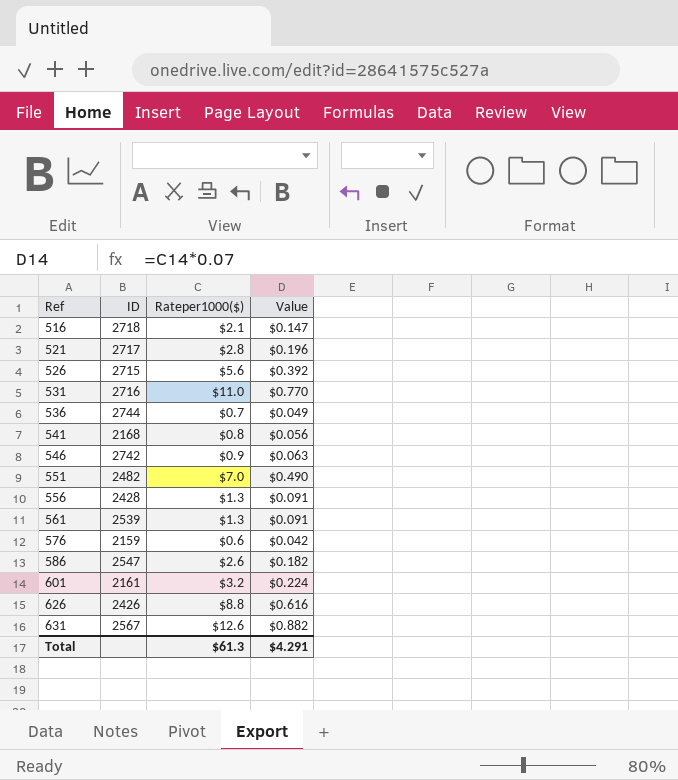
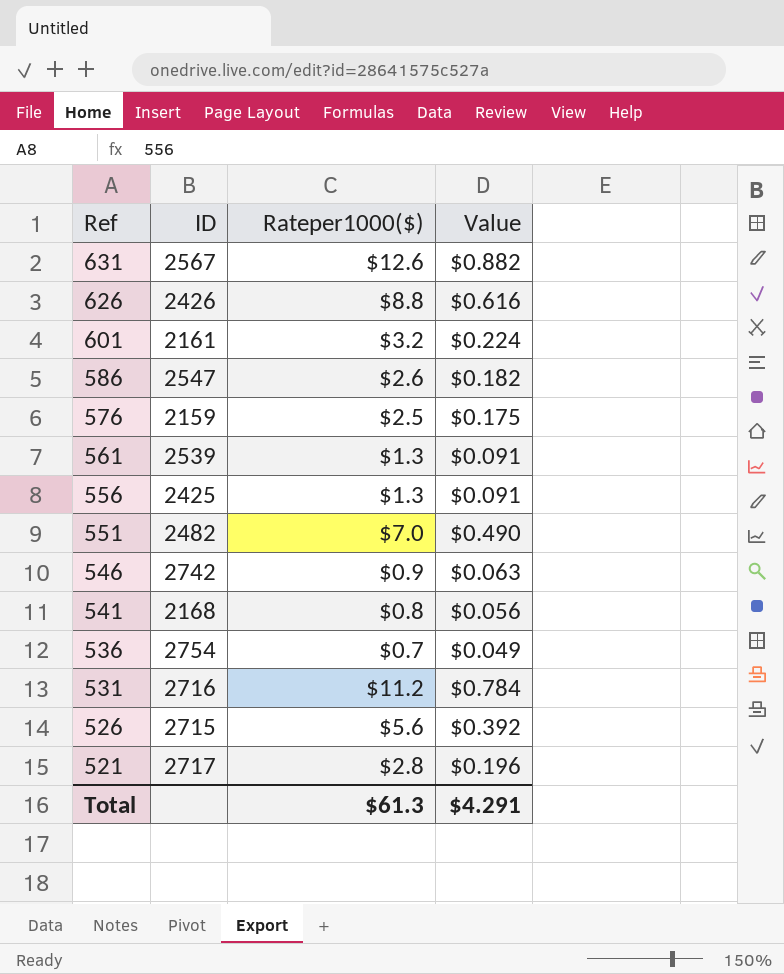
row order: Ref ascending -> Ref descending
row 516: 2718 | $2.1 | $0.147 -> none
576 | Rateper1000($): $0.6 -> $2.5
576 | Value: $0.042 -> $0.175
556 | ID: 2428 -> 2425
536 | ID: 2744 -> 2754
531 | Rateper1000($): $11.0 -> $11.2
531 | Value: $0.770 -> $0.784

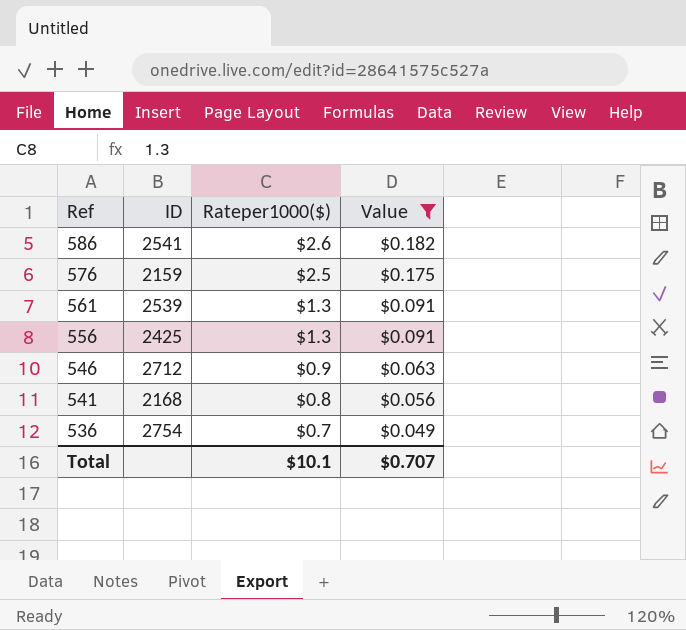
filter: none -> Value <= $0.182
586 | ID: 2547 -> 2541
546 | ID: 2742 -> 2712
Total | Rateper1000($): $61.3 -> $10.1
Total | Value: $4.291 -> $0.707

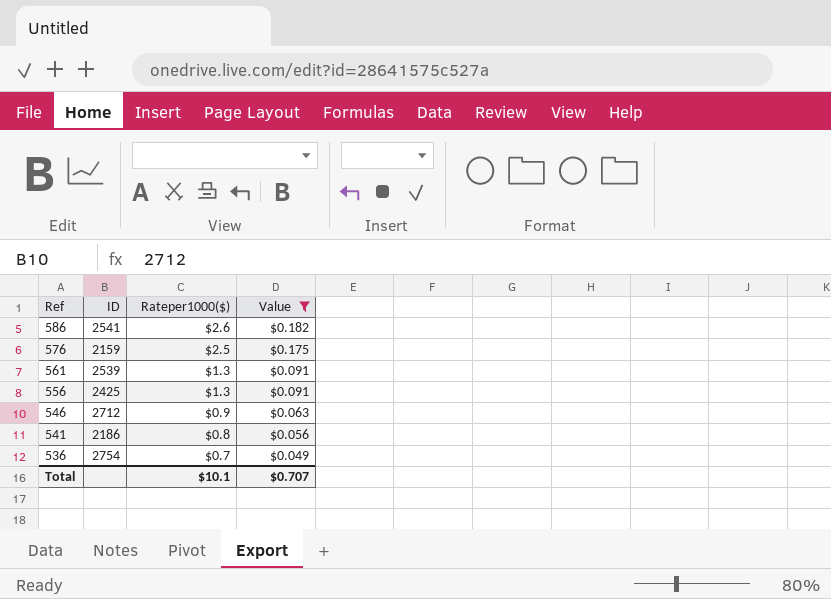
541 | ID: 2168 -> 2186

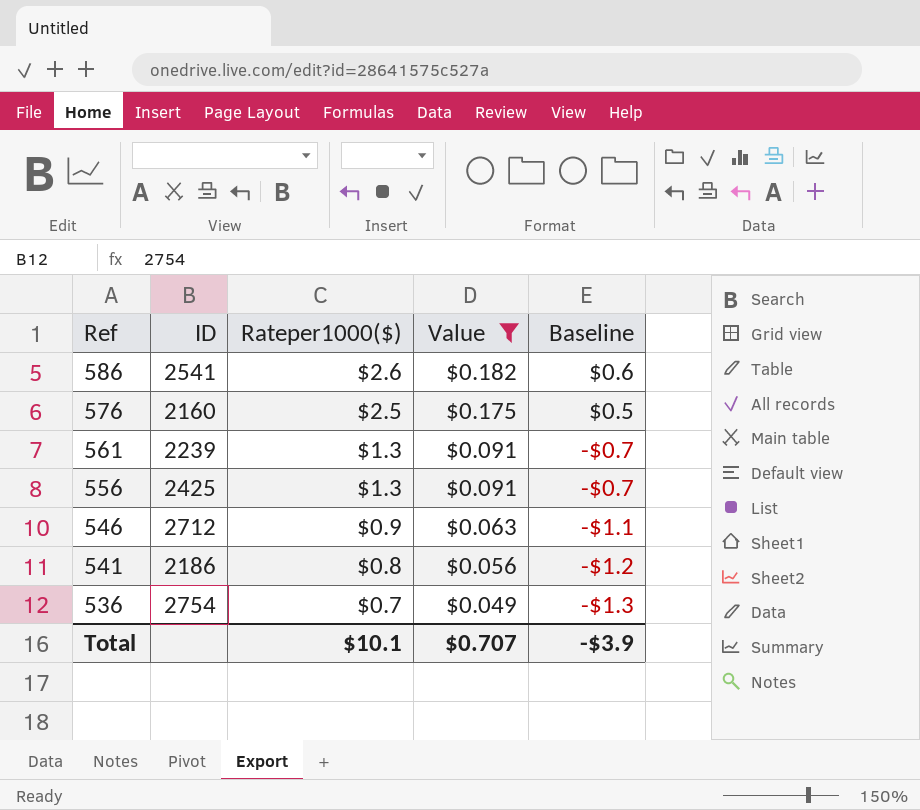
column Baseline | formula: none -> [Rateper1000($)] - 2
576 | ID: 2159 -> 2160
561 | ID: 2539 -> 2239

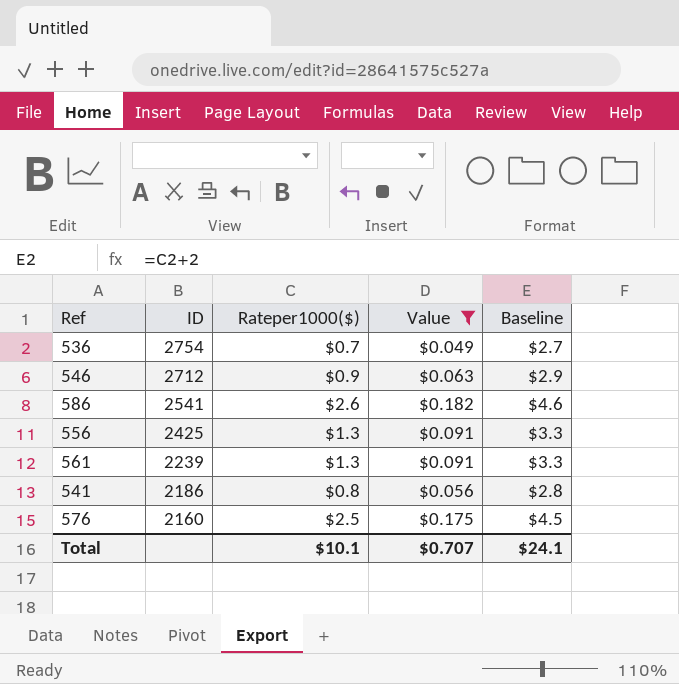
row order: Ref descending -> ID descending
column Baseline | formula: [Rateper1000($)] - 2 -> [Rateper1000($)] + 2
Total | Baseline: -$3.9 -> $24.1

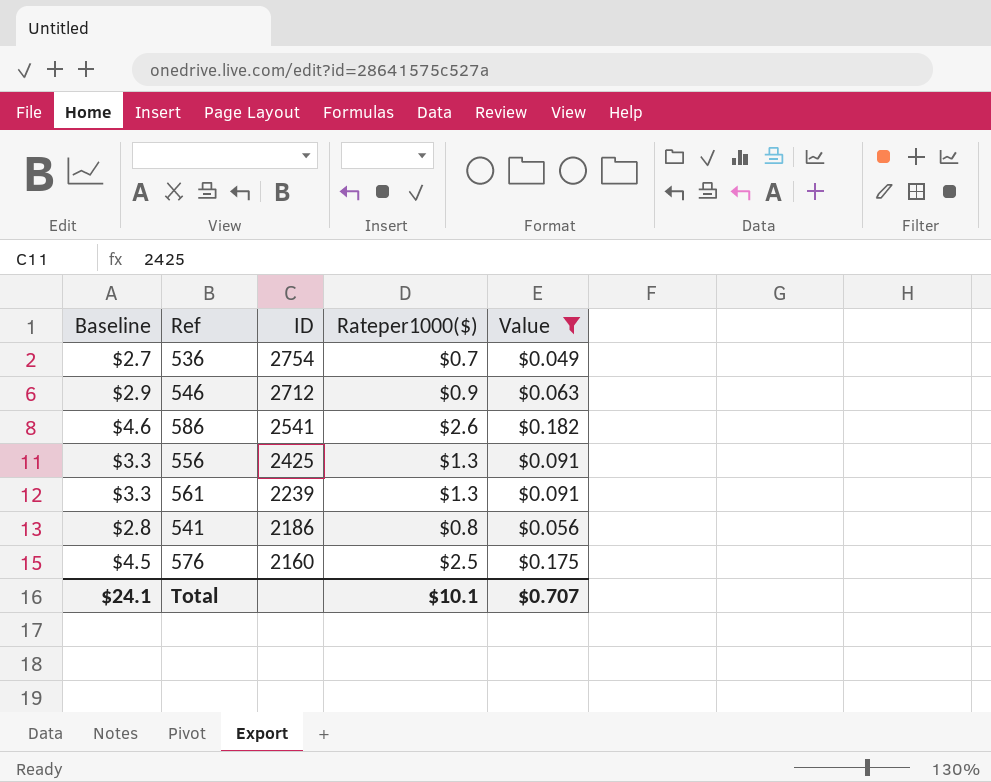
column Baseline | position: 5 -> 1

